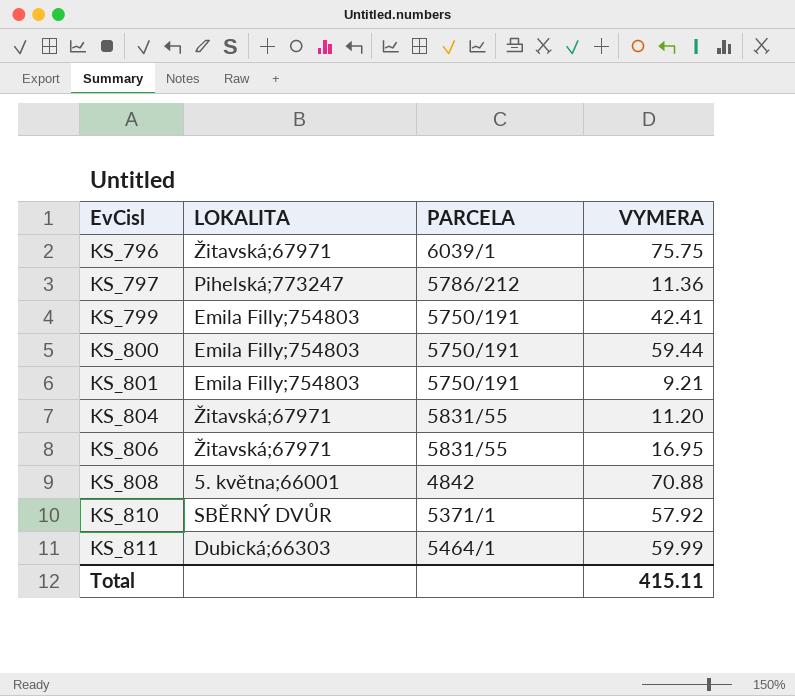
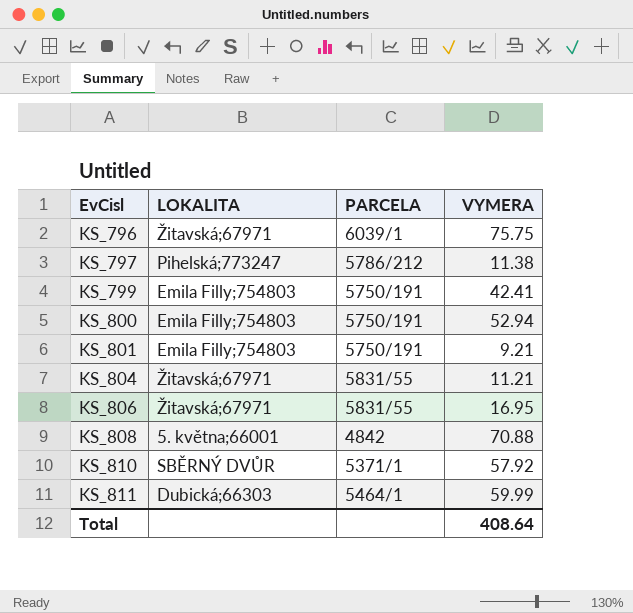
KS_797 | VYMERA: 11.36 -> 11.38
KS_800 | VYMERA: 59.44 -> 52.94
KS_804 | VYMERA: 11.20 -> 11.21
Total | VYMERA: 415.11 -> 408.64

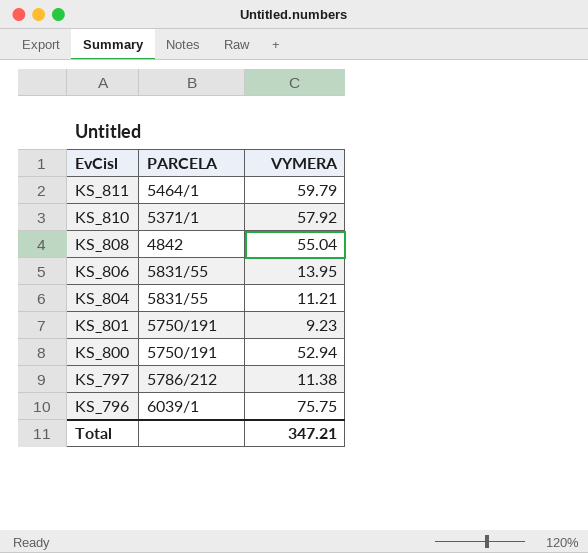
row order: EvCisl ascending -> EvCisl descending
column LOKALITA | position: 2 -> none
row KS_799: Emila Filly;754803 | 5750/191 | 42.41 -> none
KS_811 | VYMERA: 59.99 -> 59.79
KS_808 | VYMERA: 70.88 -> 55.04
KS_806 | VYMERA: 16.95 -> 13.95
KS_801 | VYMERA: 9.21 -> 9.23
Total | VYMERA: 408.64 -> 347.21

